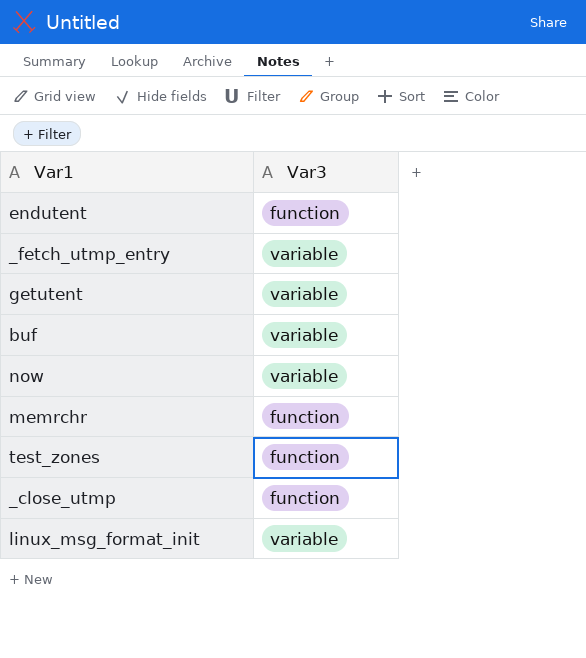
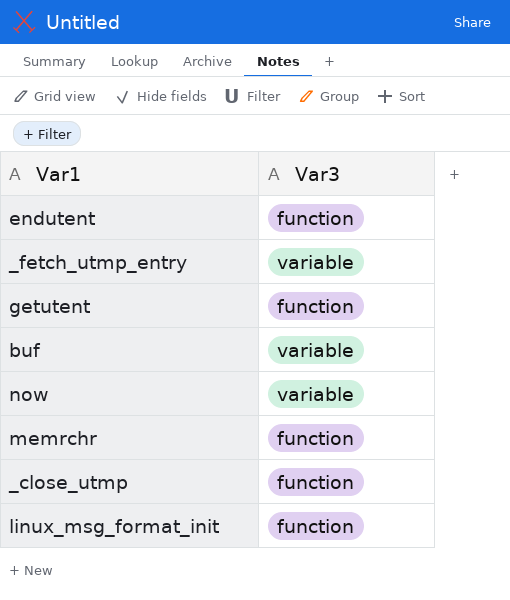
row test_zones: function -> none
getutent | Var3: variable -> function
linux_msg_format_init | Var3: variable -> function

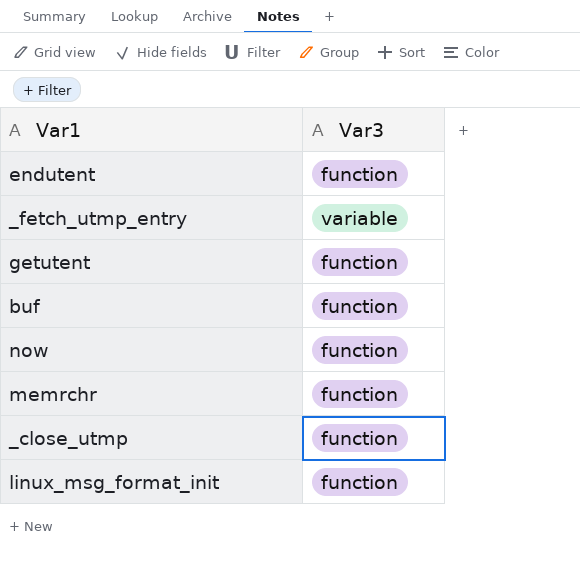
buf | Var3: variable -> function
now | Var3: variable -> function

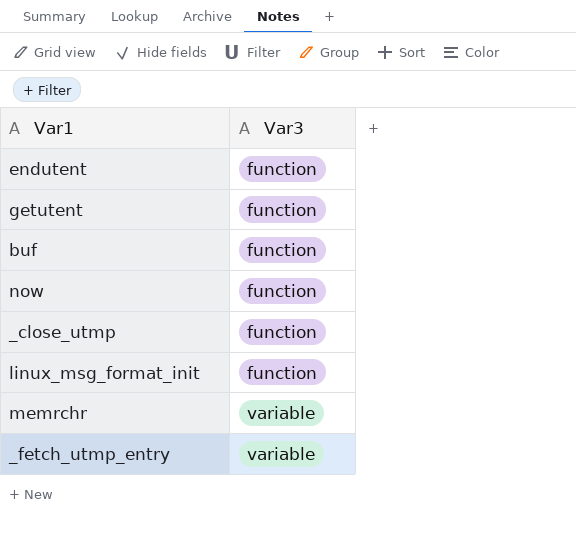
row order: none -> Var3 ascending
memrchr | Var3: function -> variable

